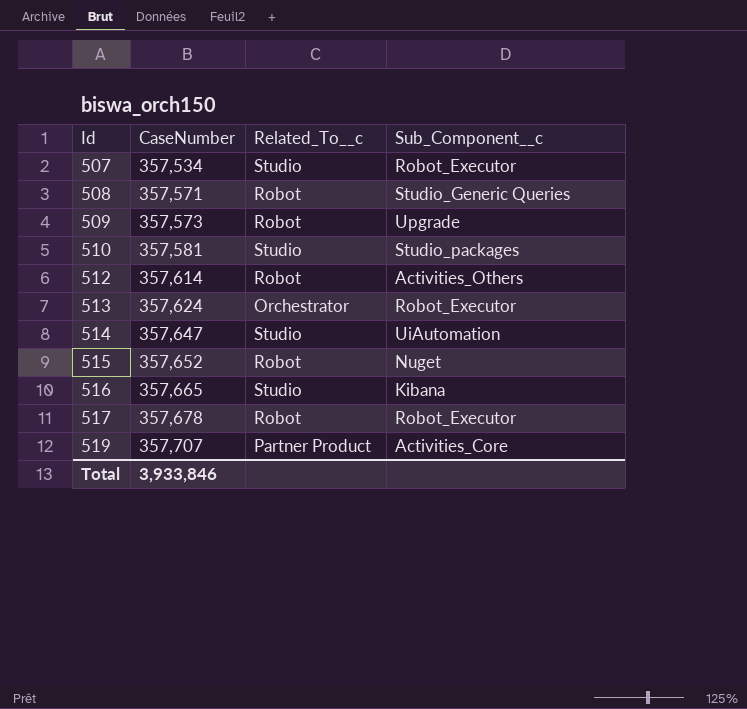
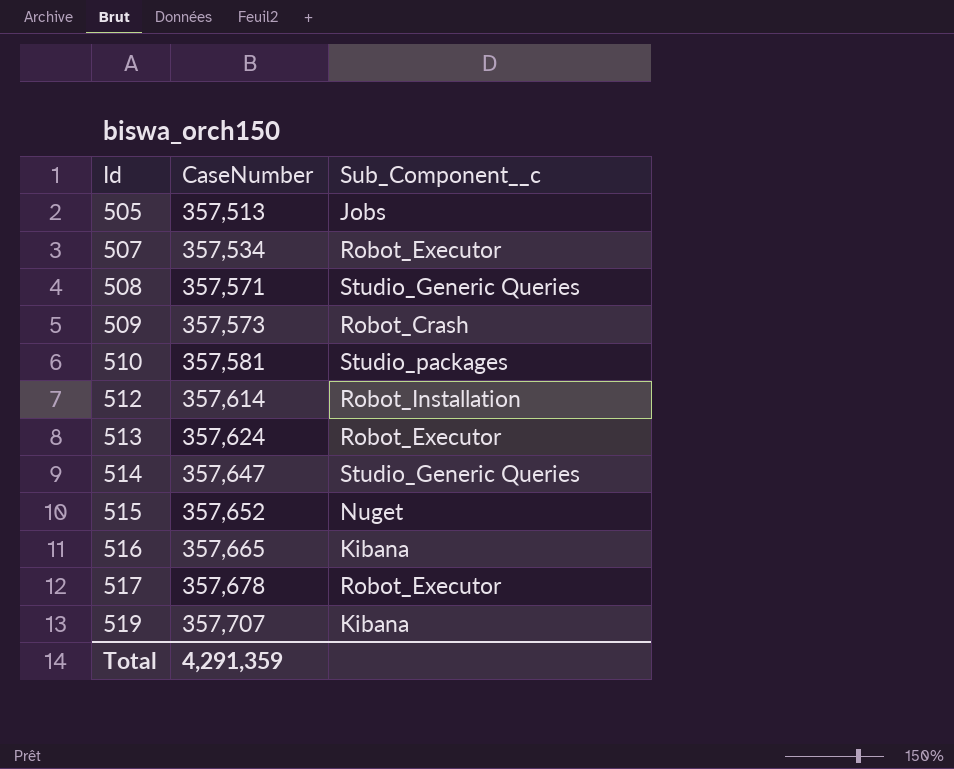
column Related_To__c | position: 3 -> none
row 505: none -> 357,513 | Jobs
509 | Sub_Component__c: Upgrade -> Robot_Crash
512 | Sub_Component__c: Activities_Others -> Robot_Installation
514 | Sub_Component__c: UiAutomation -> Studio_Generic Queries
519 | Sub_Component__c: Activities_Core -> Kibana
Total | CaseNumber: 3,933,846 -> 4,291,359

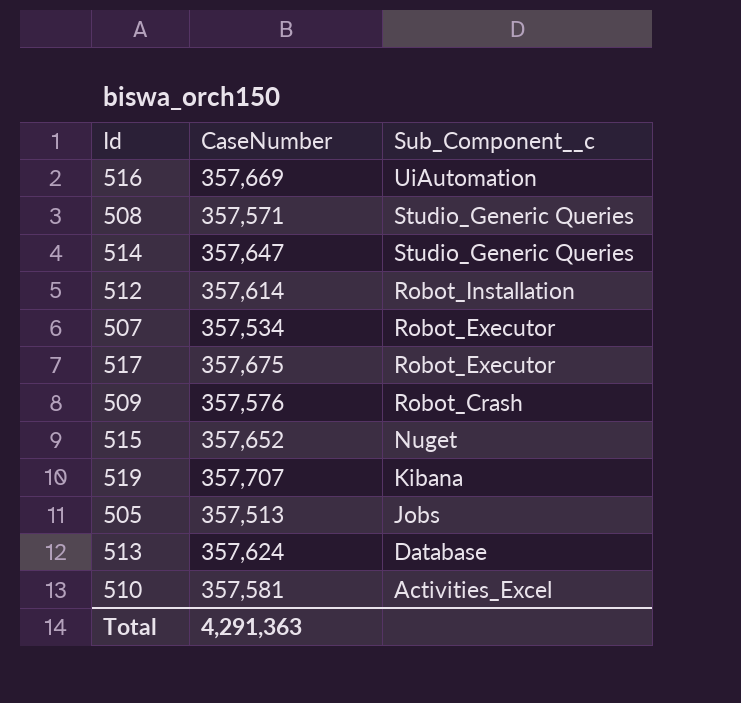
row order: Id ascending -> Sub_Component__c descending
516 | CaseNumber: 357,665 -> 357,669
516 | Sub_Component__c: Kibana -> UiAutomation
517 | CaseNumber: 357,678 -> 357,675
509 | CaseNumber: 357,573 -> 357,576
513 | Sub_Component__c: Robot_Executor -> Database
510 | Sub_Component__c: Studio_packages -> Activities_Excel
Total | CaseNumber: 4,291,359 -> 4,291,363

